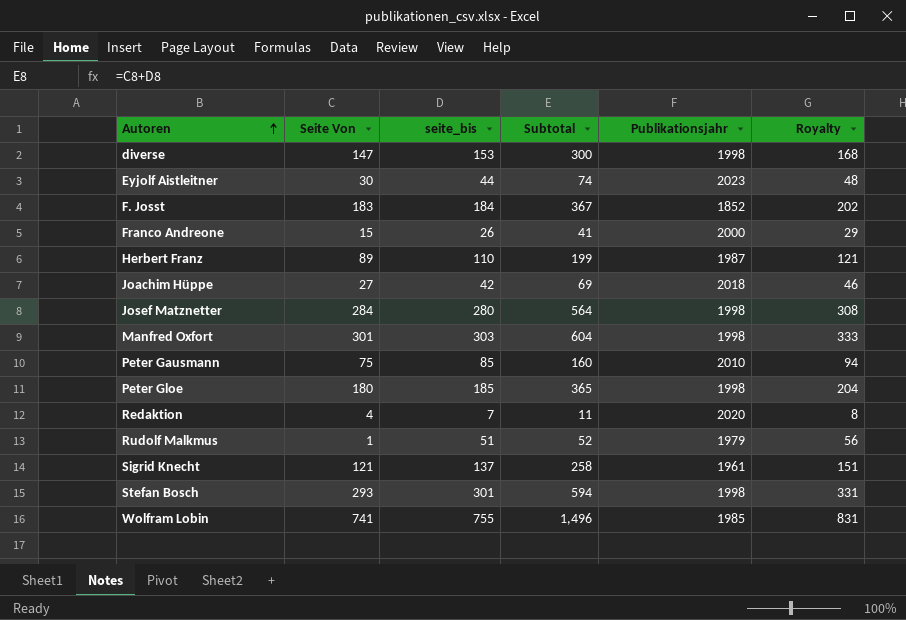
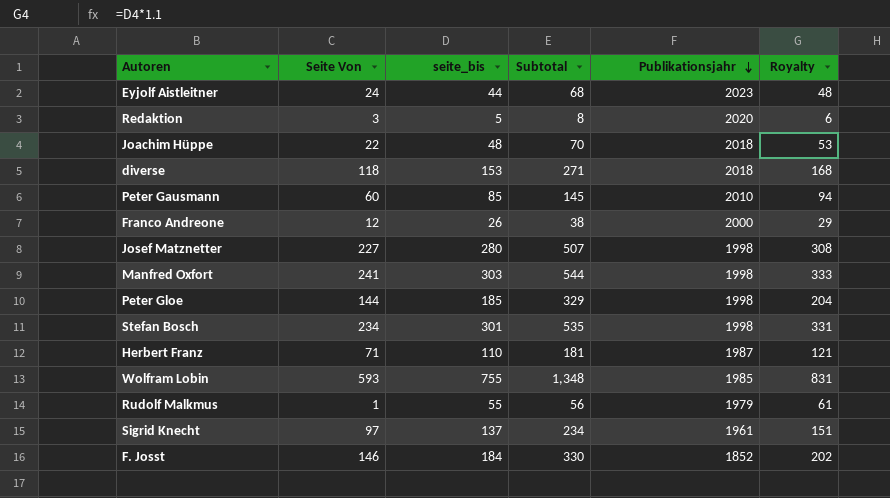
row order: Autoren ascending -> Publikationsjahr descending
Eyjolf Aistleitner | Seite Von: 30 -> 24
Eyjolf Aistleitner | Subtotal: 74 -> 68
Redaktion | Seite Von: 4 -> 3
Redaktion | seite_bis: 7 -> 5
Redaktion | Subtotal: 11 -> 8
Redaktion | Royalty: 8 -> 6
Joachim Hüppe | Seite Von: 27 -> 22
Joachim Hüppe | seite_bis: 42 -> 48
Joachim Hüppe | Subtotal: 69 -> 70
Joachim Hüppe | Royalty: 46 -> 53
diverse | Seite Von: 147 -> 118
diverse | Subtotal: 300 -> 271
diverse | Publikationsjahr: 1998 -> 2018
Peter Gausmann | Seite Von: 75 -> 60
Peter Gausmann | Subtotal: 160 -> 145
Franco Andreone | Seite Von: 15 -> 12
Franco Andreone | Subtotal: 41 -> 38
Josef Matznetter | Seite Von: 284 -> 227
Josef Matznetter | Subtotal: 564 -> 507
Manfred Oxfort | Seite Von: 301 -> 241
Manfred Oxfort | Subtotal: 604 -> 544
Peter Gloe | Seite Von: 180 -> 144
Peter Gloe | Subtotal: 365 -> 329
Stefan Bosch | Seite Von: 293 -> 234
Stefan Bosch | Subtotal: 594 -> 535
Herbert Franz | Seite Von: 89 -> 71
Herbert Franz | Subtotal: 199 -> 181
Wolfram Lobin | Seite Von: 741 -> 593
Wolfram Lobin | Subtotal: 1,496 -> 1,348
Rudolf Malkmus | seite_bis: 51 -> 55
Rudolf Malkmus | Subtotal: 52 -> 56
Rudolf Malkmus | Royalty: 56 -> 61
Sigrid Knecht | Seite Von: 121 -> 97
Sigrid Knecht | Subtotal: 258 -> 234
F. Josst | Seite Von: 183 -> 146
F. Josst | Subtotal: 367 -> 330

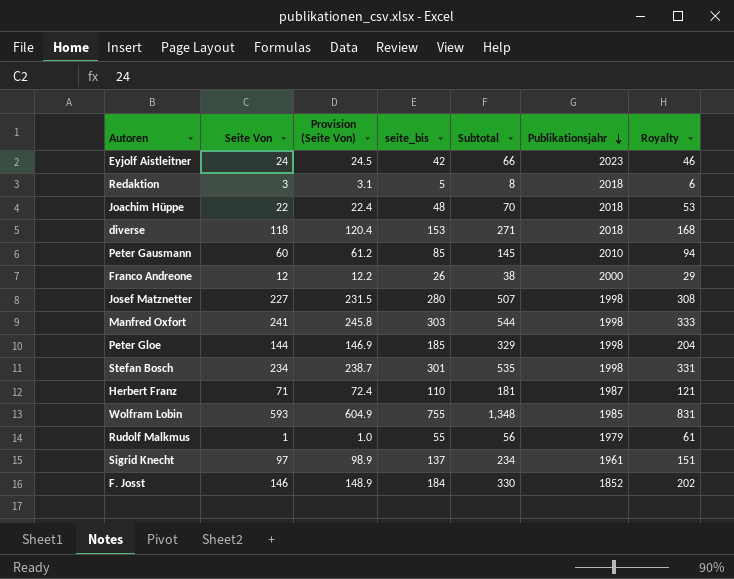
column Provision (Seite Von) | formula: none -> [Seite Von] * 1.02
Eyjolf Aistleitner | seite_bis: 44 -> 42
Eyjolf Aistleitner | Subtotal: 68 -> 66
Eyjolf Aistleitner | Royalty: 48 -> 46
Redaktion | Publikationsjahr: 2020 -> 2018

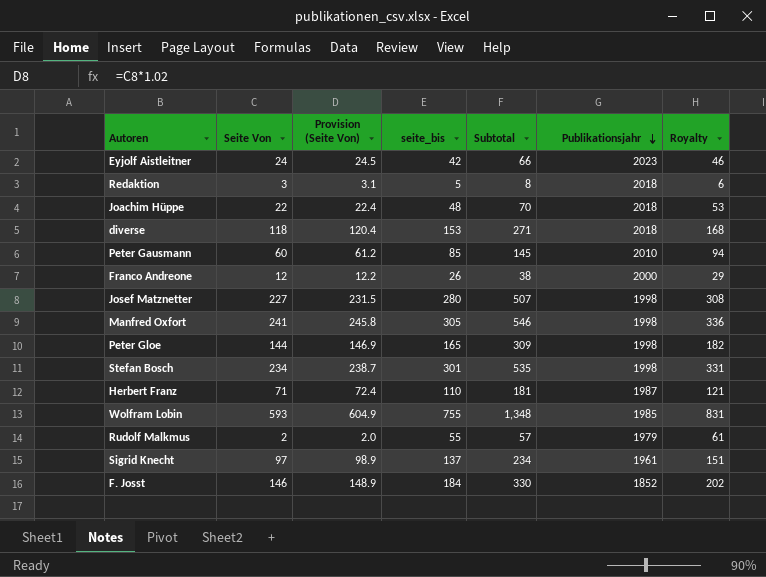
Manfred Oxfort | seite_bis: 303 -> 305
Manfred Oxfort | Subtotal: 544 -> 546
Manfred Oxfort | Royalty: 333 -> 336
Peter Gloe | seite_bis: 185 -> 165
Peter Gloe | Subtotal: 329 -> 309
Peter Gloe | Royalty: 204 -> 182
Rudolf Malkmus | Seite Von: 1 -> 2
Rudolf Malkmus | Provision (Seite Von): 1.0 -> 2.0
Rudolf Malkmus | Subtotal: 56 -> 57

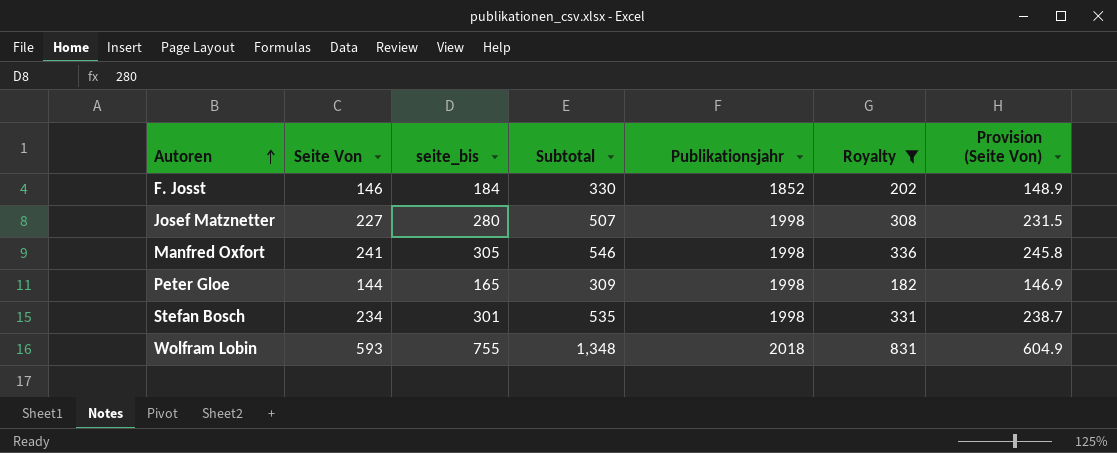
filter: none -> Royalty >= 182
row order: Publikationsjahr descending -> Autoren ascending
column Provision (Seite Von) | position: 3 -> 7
Wolfram Lobin | Publikationsjahr: 1985 -> 2018

